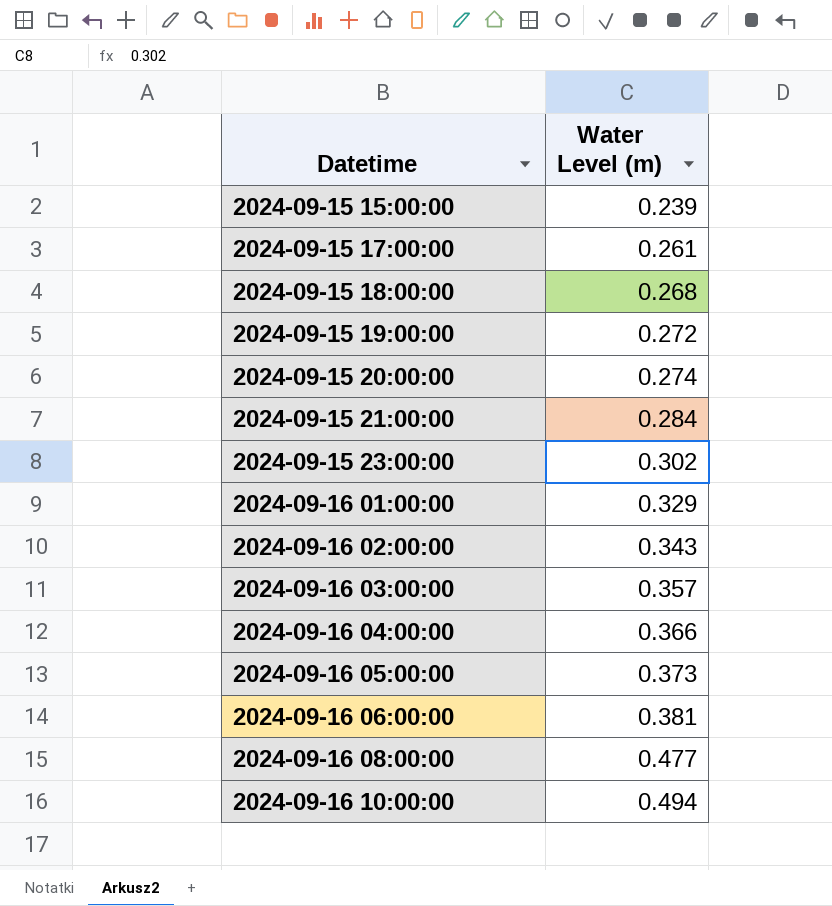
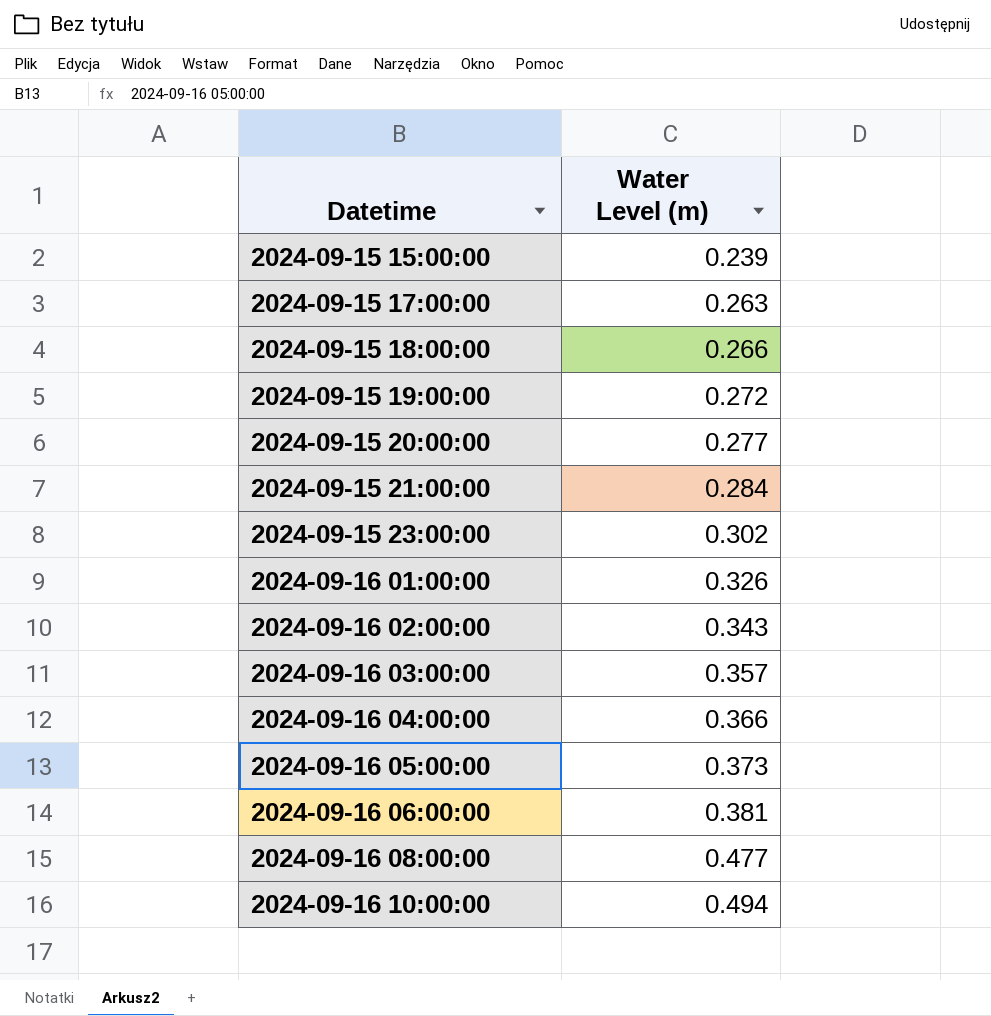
2024-09-15 17:00:00 | Water Level (m): 0.261 -> 0.263
2024-09-15 18:00:00 | Water Level (m): 0.268 -> 0.266
2024-09-15 20:00:00 | Water Level (m): 0.274 -> 0.277
2024-09-16 01:00:00 | Water Level (m): 0.329 -> 0.326

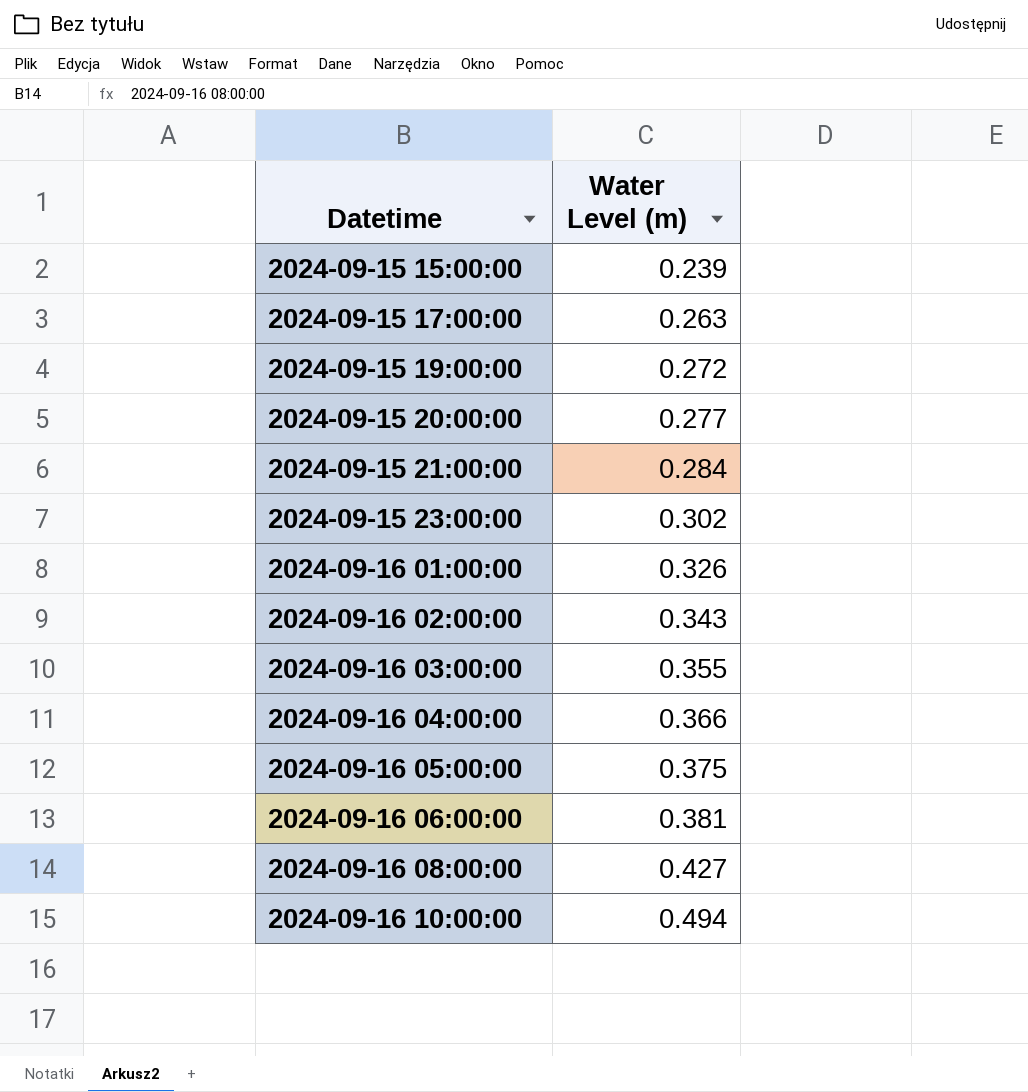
row 2024-09-15 18:00:00: 0.266 -> none
2024-09-16 03:00:00 | Water Level (m): 0.357 -> 0.355
2024-09-16 05:00:00 | Water Level (m): 0.373 -> 0.375
2024-09-16 08:00:00 | Water Level (m): 0.477 -> 0.427

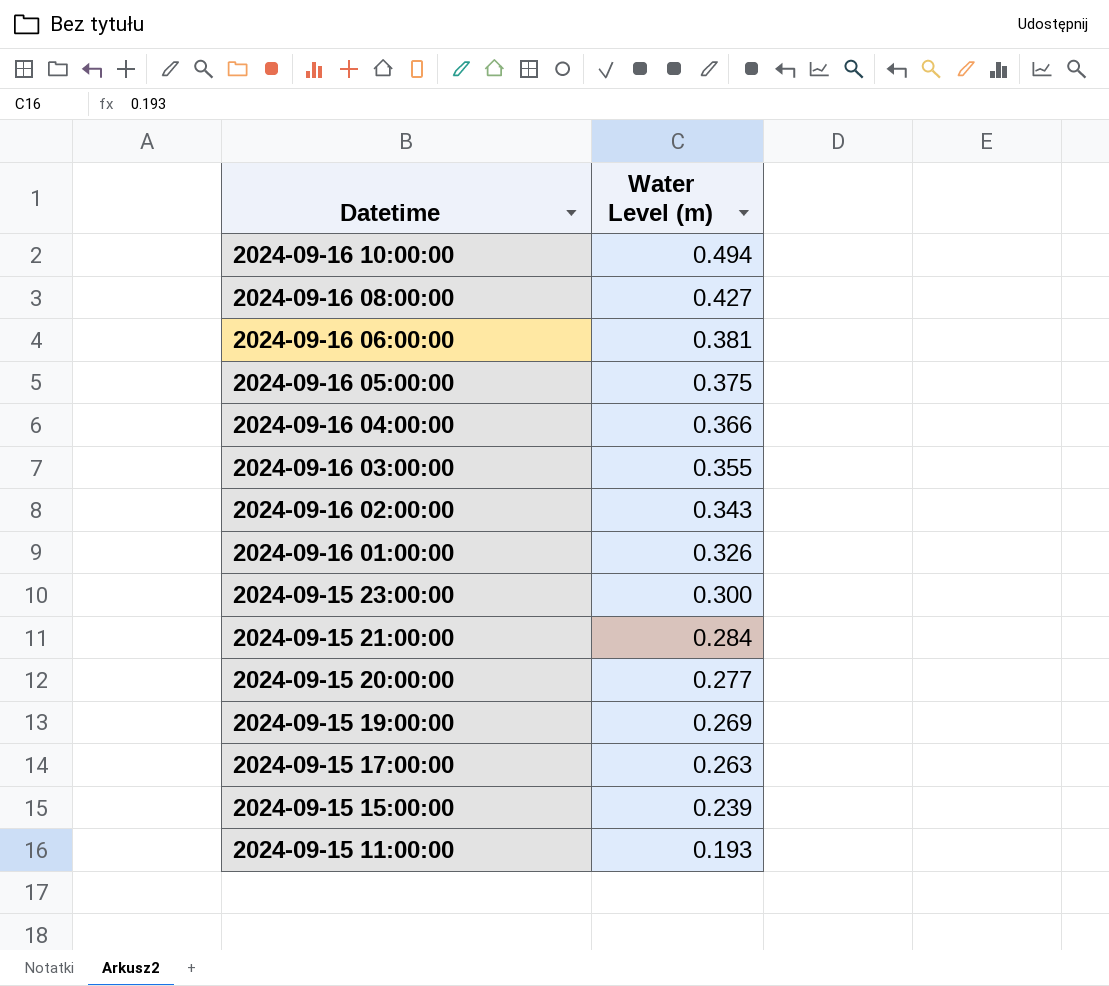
row order: Datetime ascending -> Datetime descending
2024-09-15 23:00:00 | Water Level (m): 0.302 -> 0.300
2024-09-15 19:00:00 | Water Level (m): 0.272 -> 0.269
row 2024-09-15 11:00:00: none -> 0.193

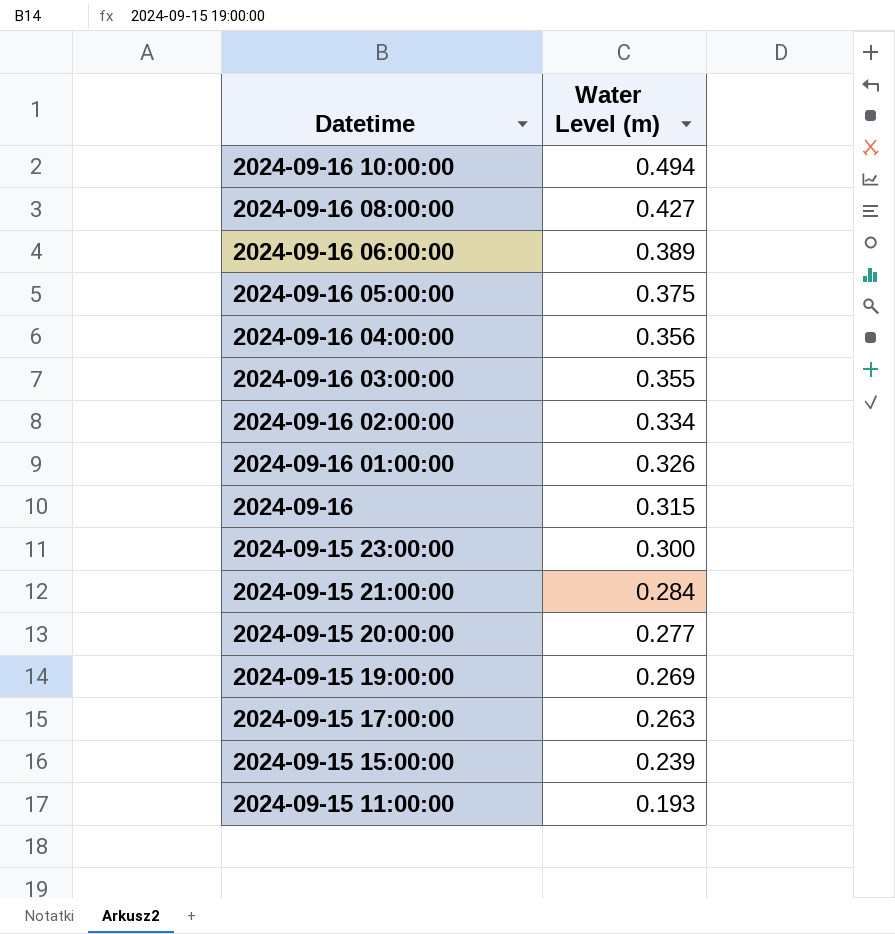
2024-09-16 06:00:00 | Water Level (m): 0.381 -> 0.389
2024-09-16 04:00:00 | Water Level (m): 0.366 -> 0.356
2024-09-16 02:00:00 | Water Level (m): 0.343 -> 0.334
row 2024-09-16: none -> 0.315

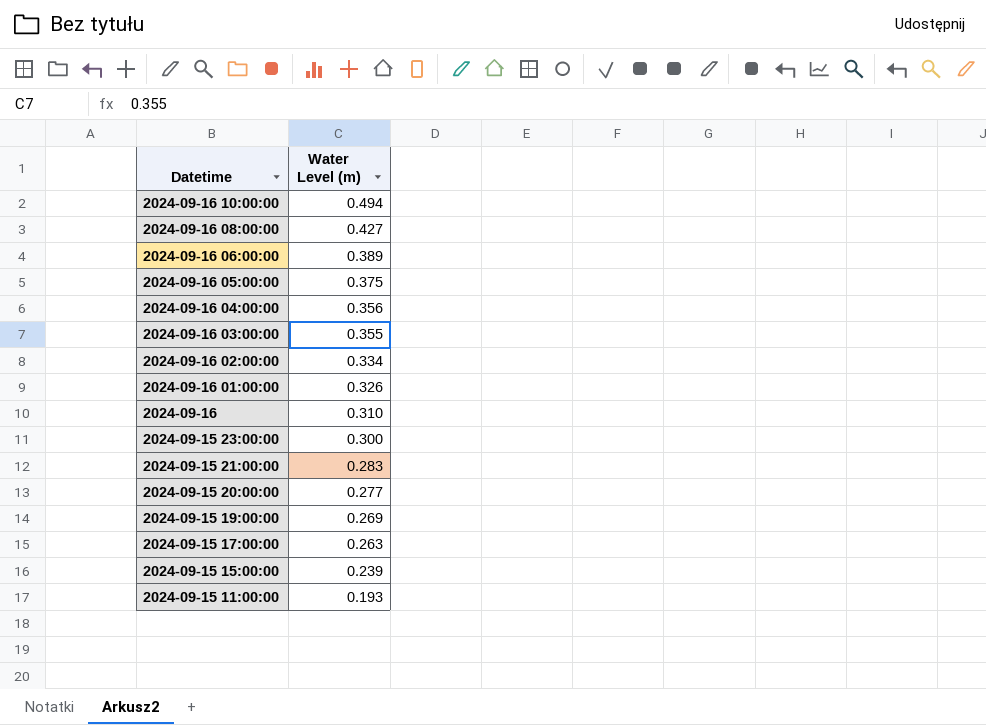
2024-09-16 | Water Level (m): 0.315 -> 0.310
2024-09-15 21:00:00 | Water Level (m): 0.284 -> 0.283

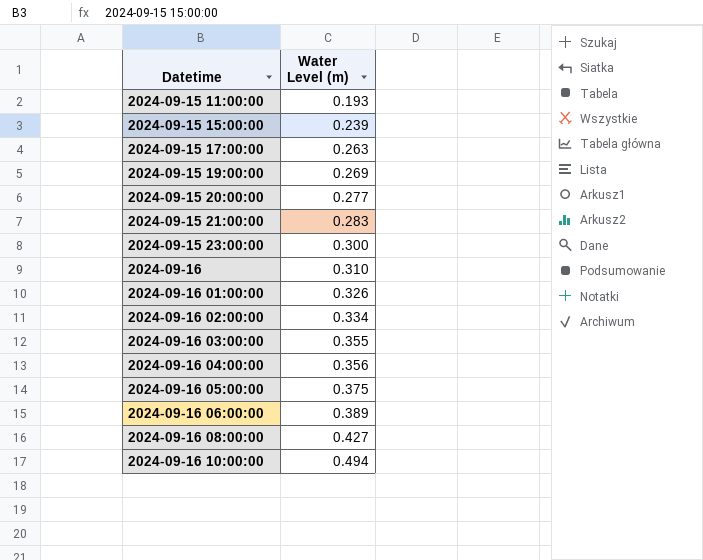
row order: Datetime descending -> Datetime ascending

